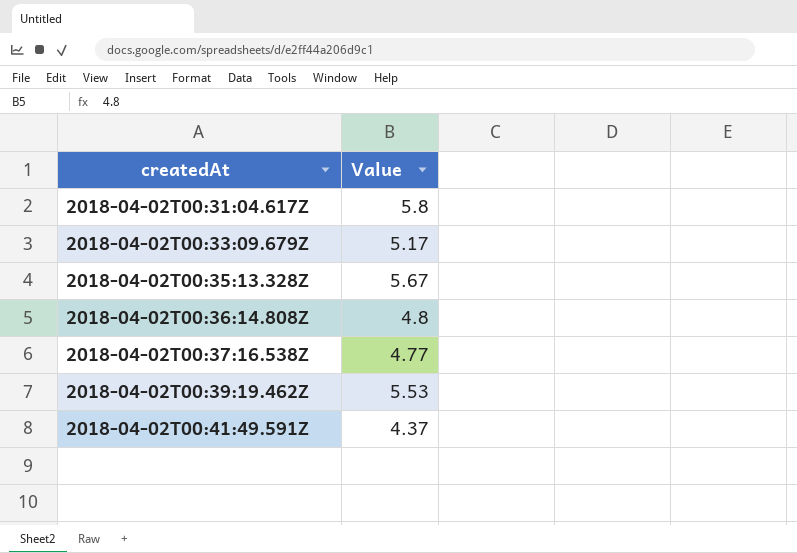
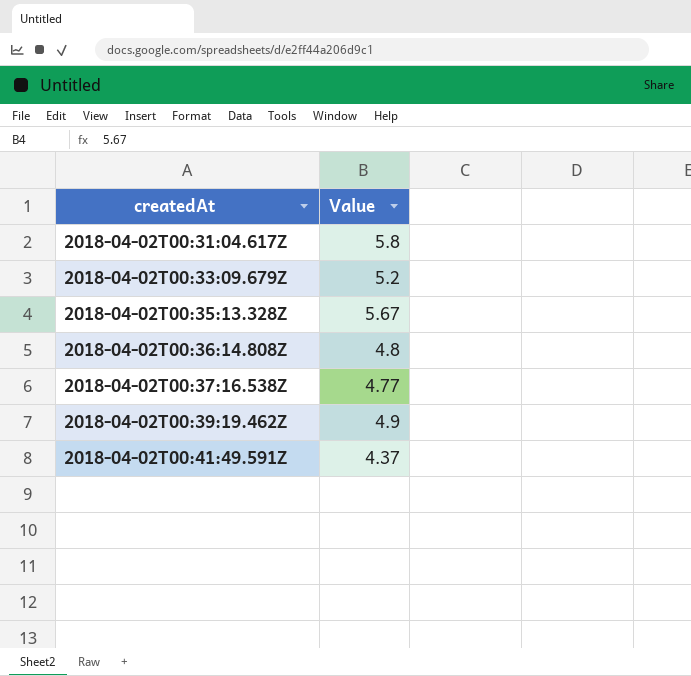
2018-04-02T00:33:09.679Z | Value: 5.17 -> 5.2
2018-04-02T00:39:19.462Z | Value: 5.53 -> 4.9

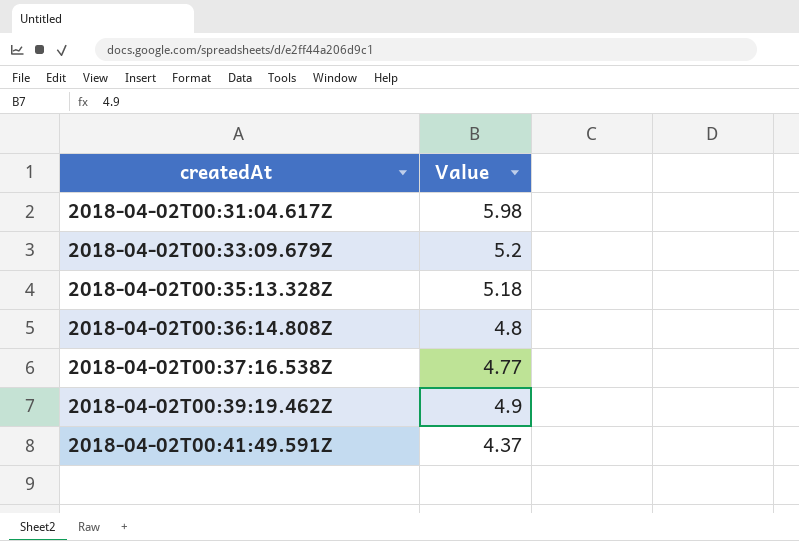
2018-04-02T00:31:04.617Z | Value: 5.8 -> 5.98
2018-04-02T00:35:13.328Z | Value: 5.67 -> 5.18

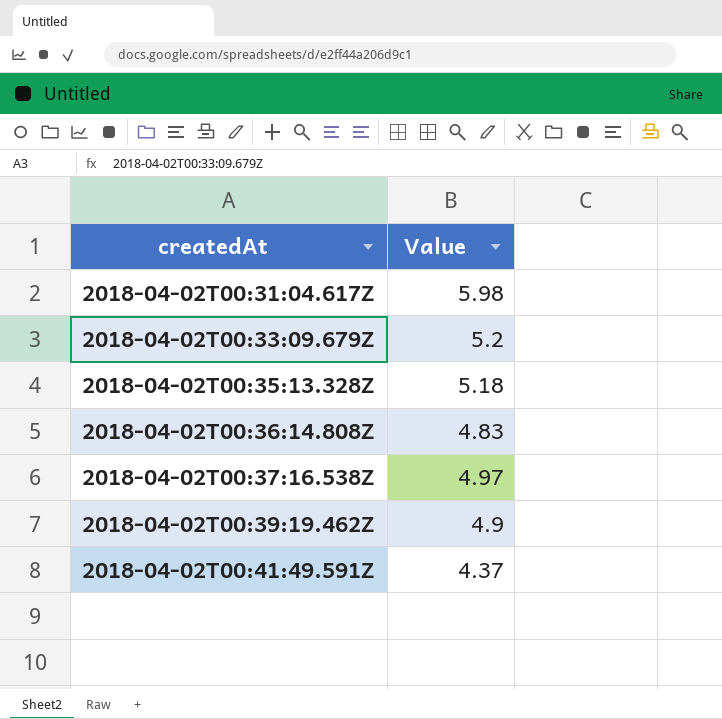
2018-04-02T00:36:14.808Z | Value: 4.8 -> 4.83
2018-04-02T00:37:16.538Z | Value: 4.77 -> 4.97

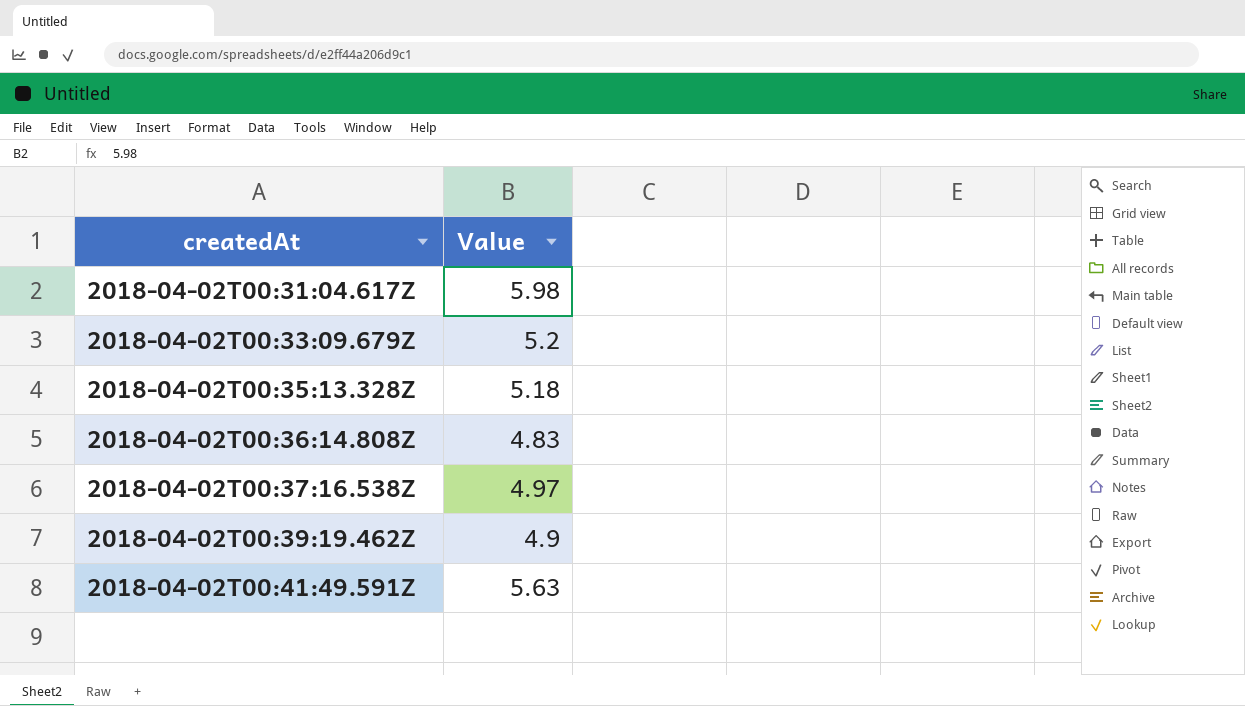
2018-04-02T00:41:49.591Z | Value: 4.37 -> 5.63

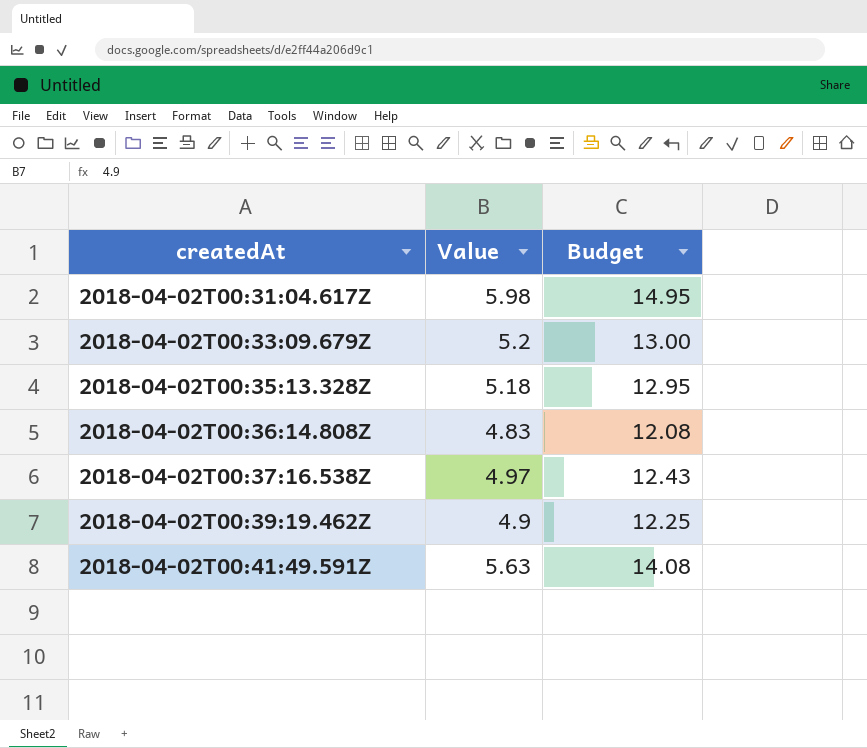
column Budget | formula: none -> [Value] * 2.5

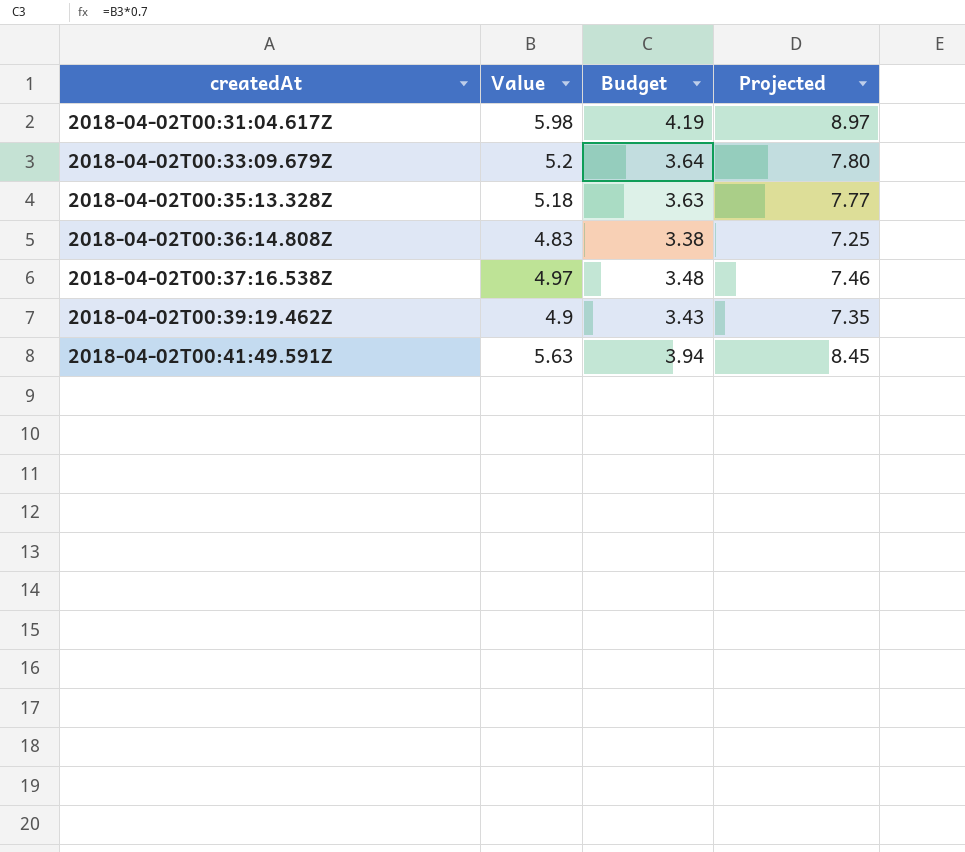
column Budget | formula: [Value] * 2.5 -> [Value] * 0.7
column Projected | formula: none -> [Value] * 1.5

